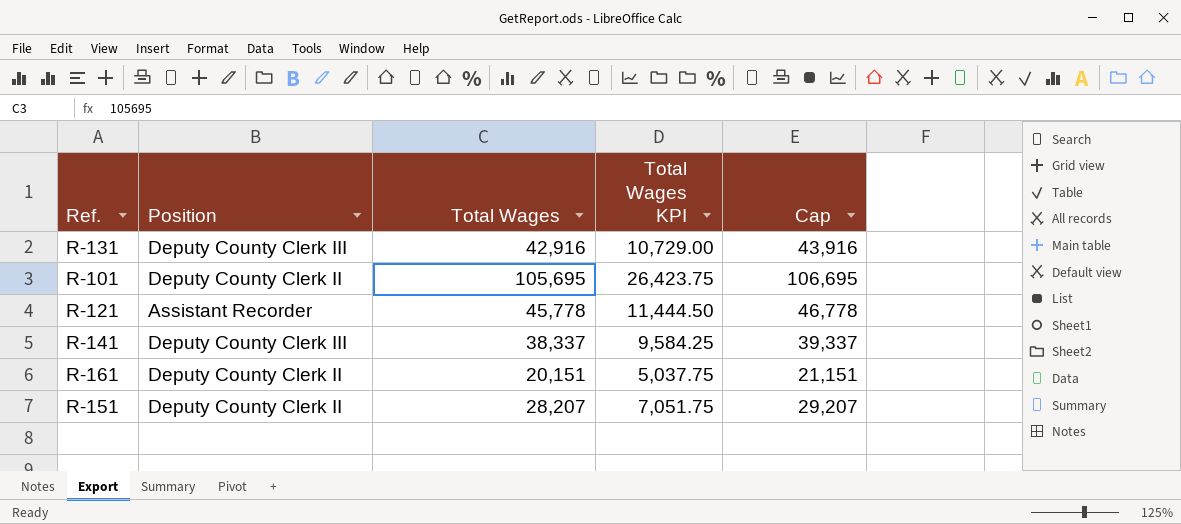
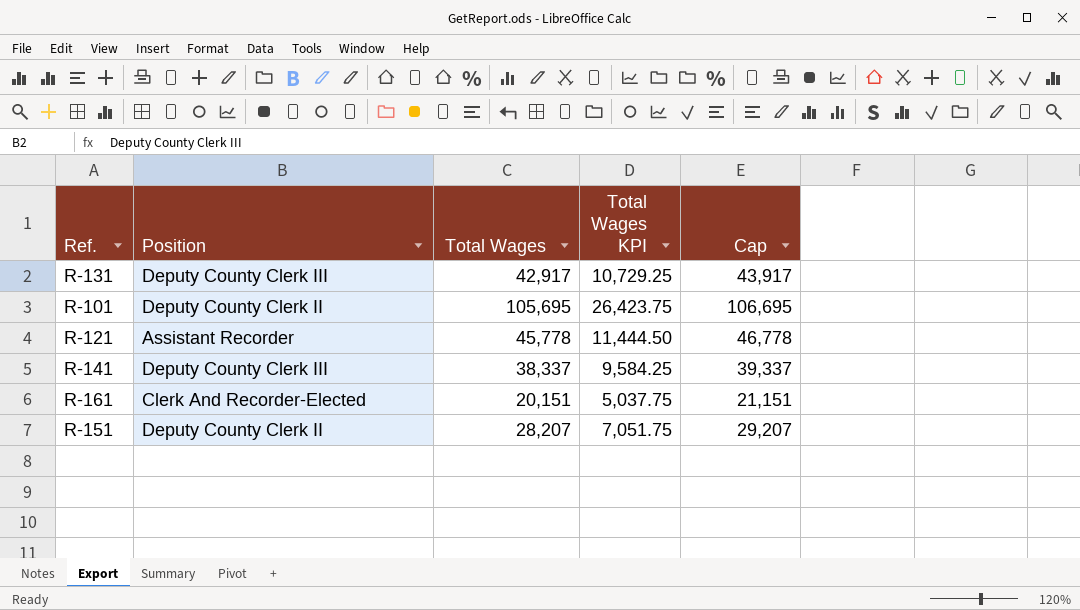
R-131 | Total Wages: 42,916 -> 42,917
R-131 | Total Wages KPI: 10,729.00 -> 10,729.25
R-131 | Cap: 43,916 -> 43,917
R-161 | Position: Deputy County Clerk II -> Clerk And Recorder-Elected

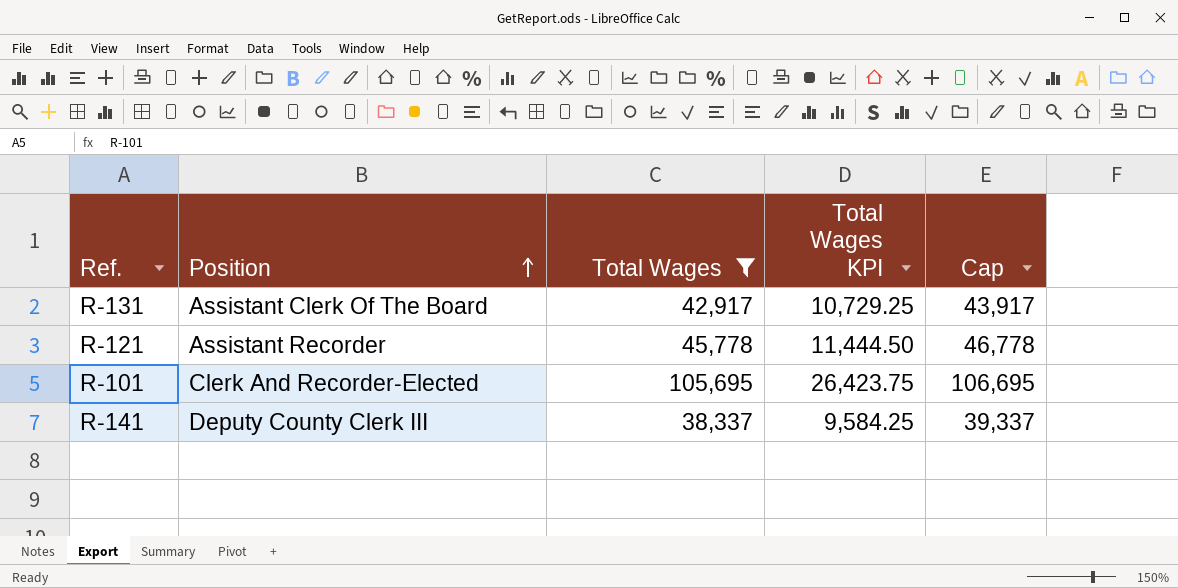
filter: none -> Total Wages >= 38,337
row order: none -> Position ascending
R-131 | Position: Deputy County Clerk III -> Assistant Clerk Of The Board
R-101 | Position: Deputy County Clerk II -> Clerk And Recorder-Elected

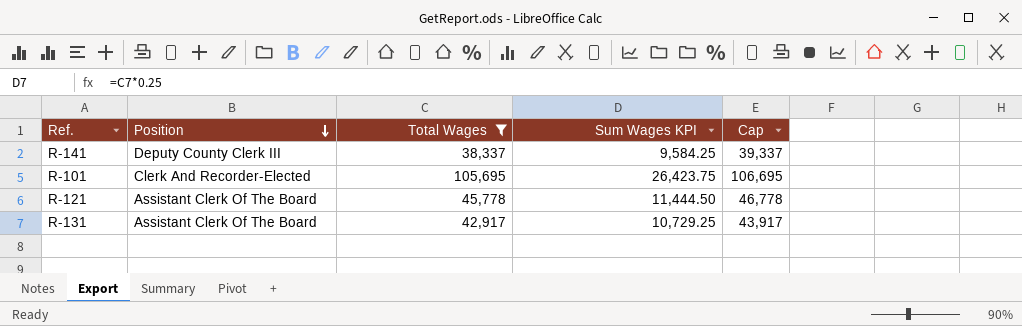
row order: Position ascending -> Position descending
column name: Total Wages KPI -> Sum Wages KPI
R-121 | Position: Assistant Recorder -> Assistant Clerk Of The Board

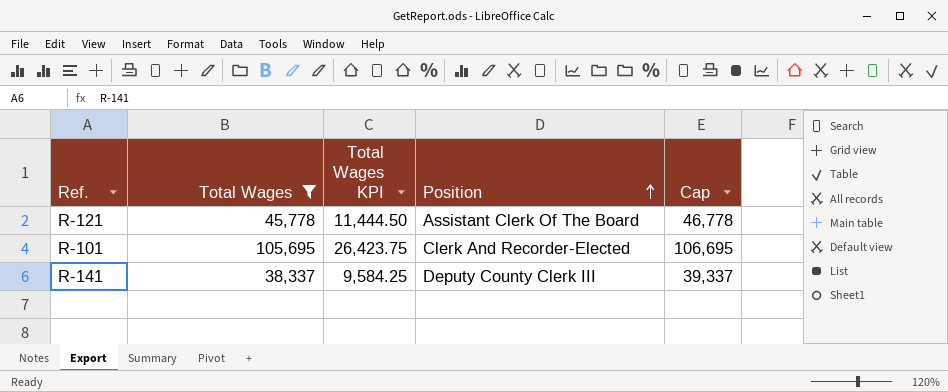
row order: Position descending -> Position ascending
column name: Sum Wages KPI -> Total Wages KPI
column Position | position: 2 -> 4
row R-131: Assistant Clerk Of The Board | 42,917 | 10,729.25 | 43,917 -> none

